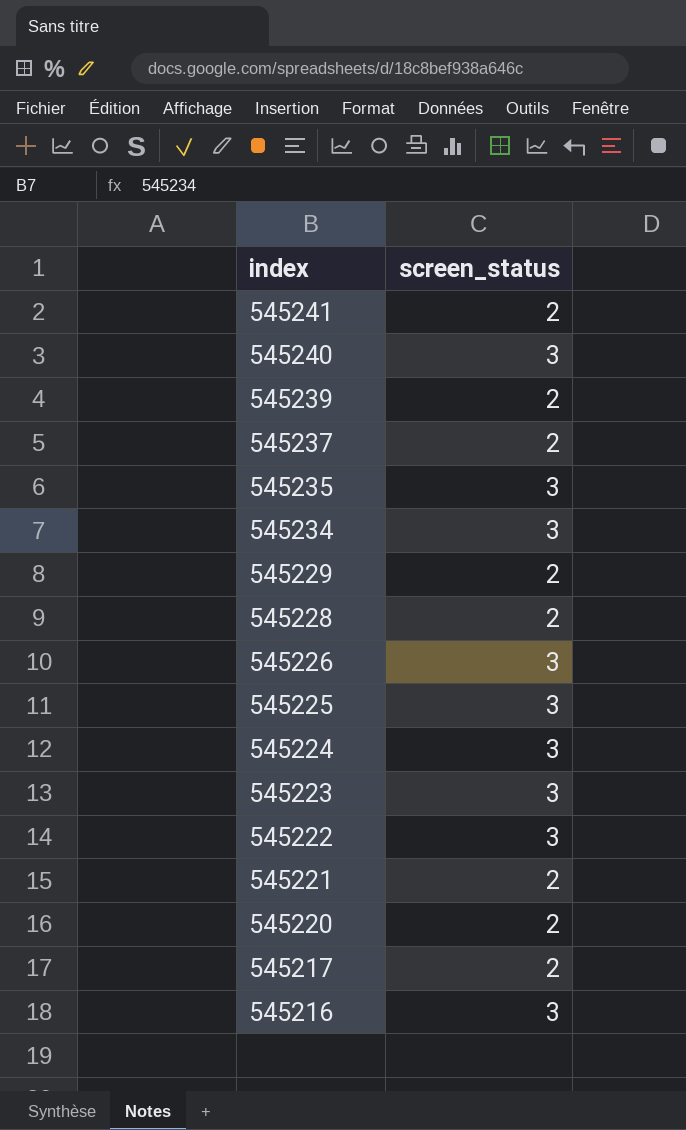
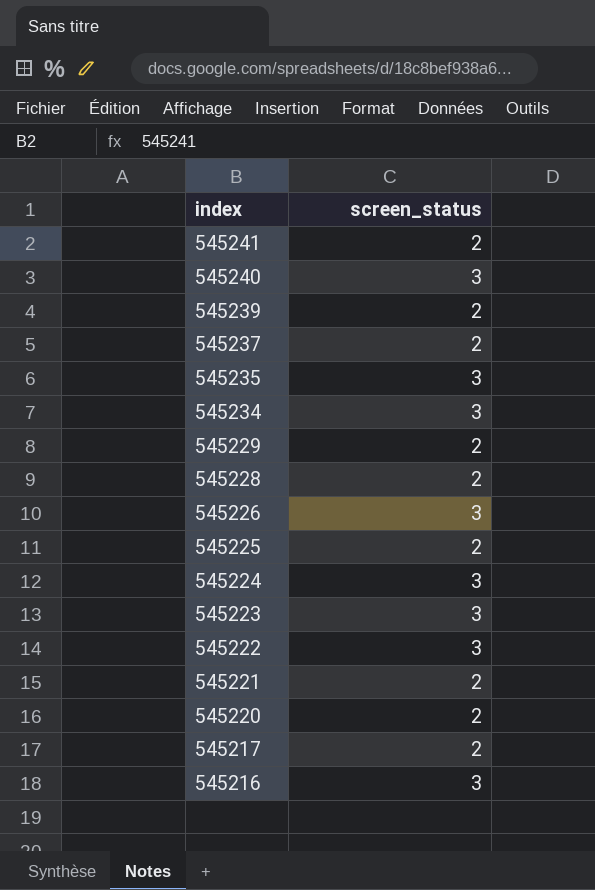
545225 | screen_status: 3 -> 2

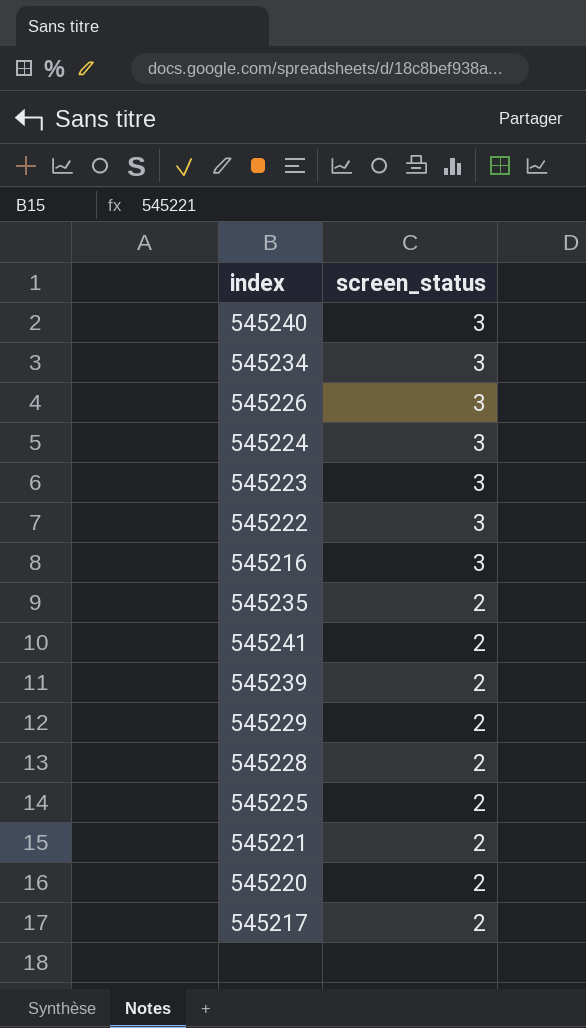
row order: index descending -> screen_status descending
row 545237: 2 -> none
545235 | screen_status: 3 -> 2

